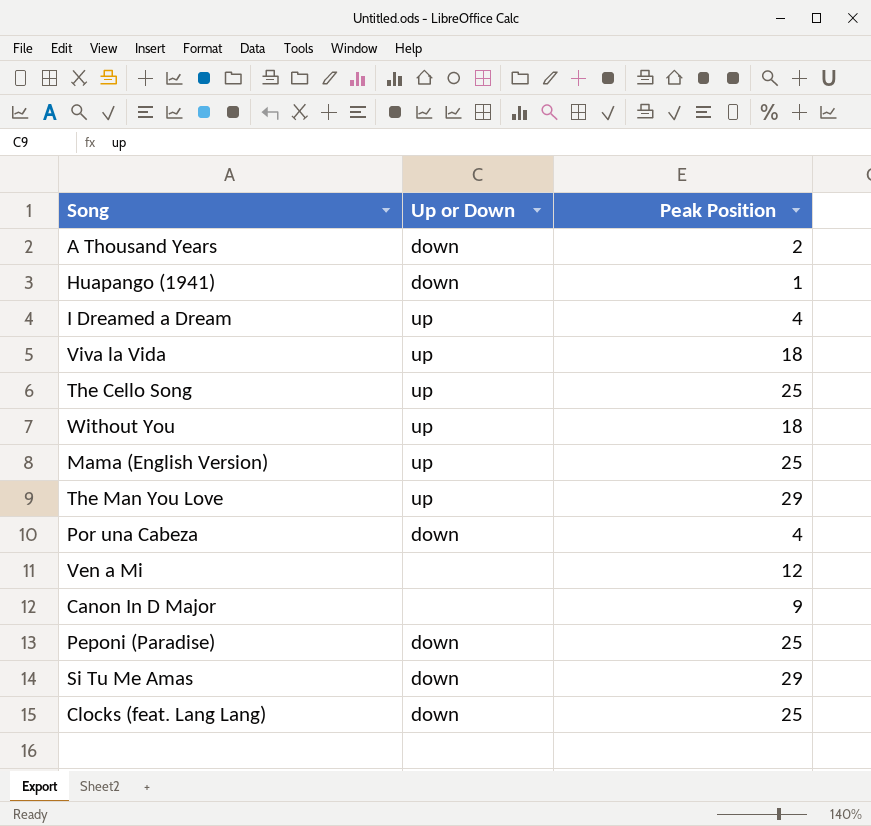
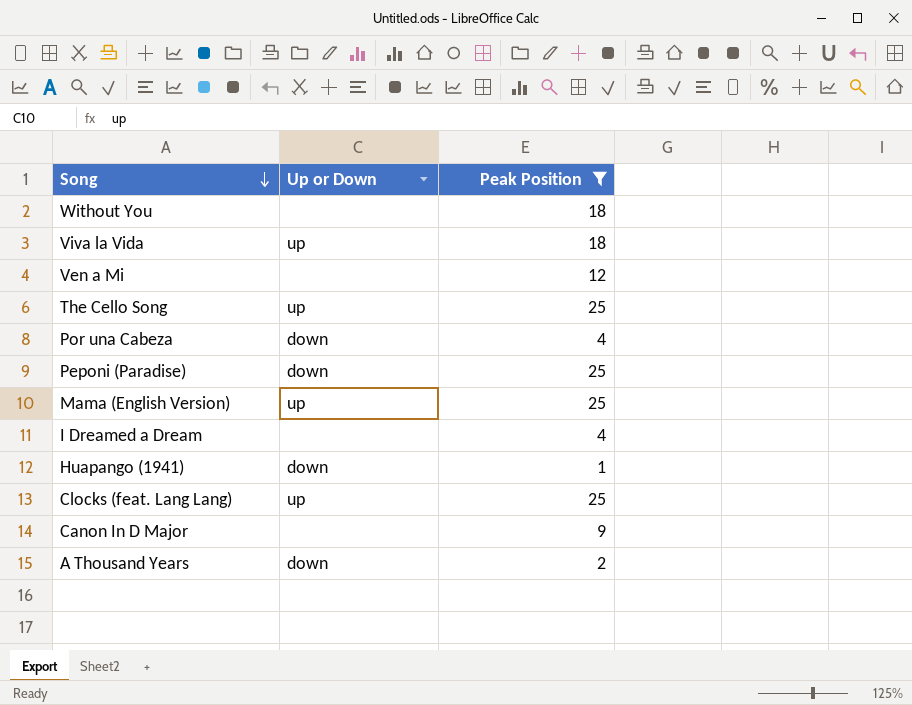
filter: none -> Peak Position != 29
row order: none -> Song descending
Without You | Up or Down: up -> none
I Dreamed a Dream | Up or Down: up -> none
Clocks (feat. Lang Lang) | Up or Down: down -> up

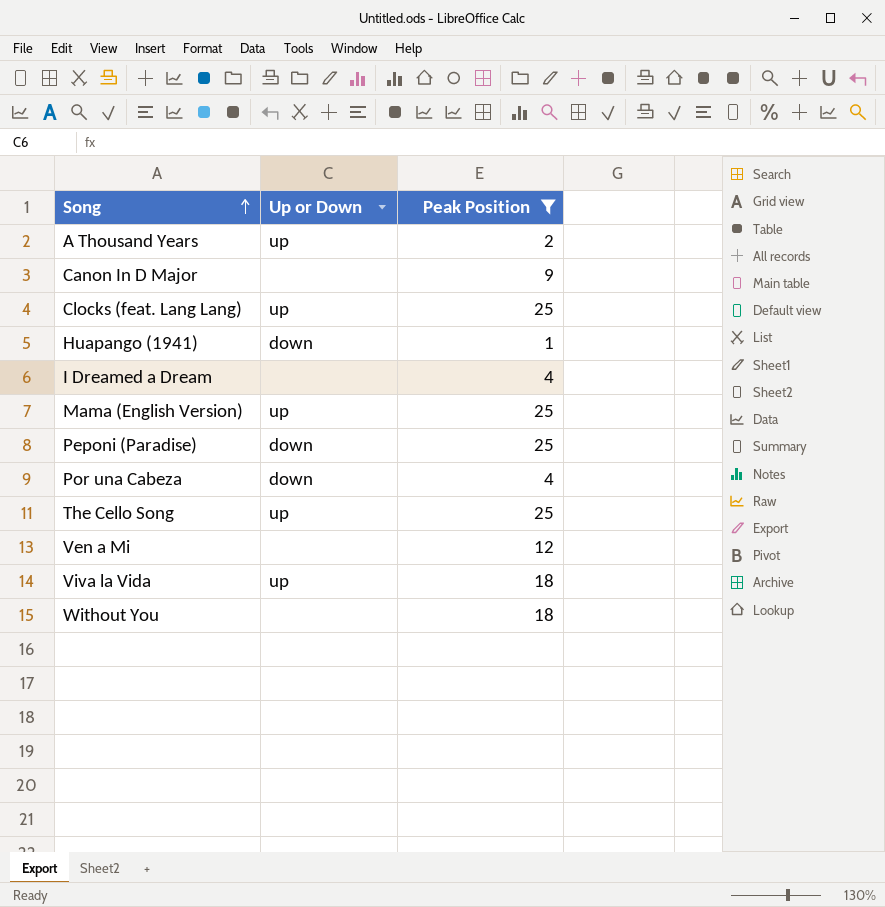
row order: Song descending -> Song ascending
A Thousand Years | Up or Down: down -> up

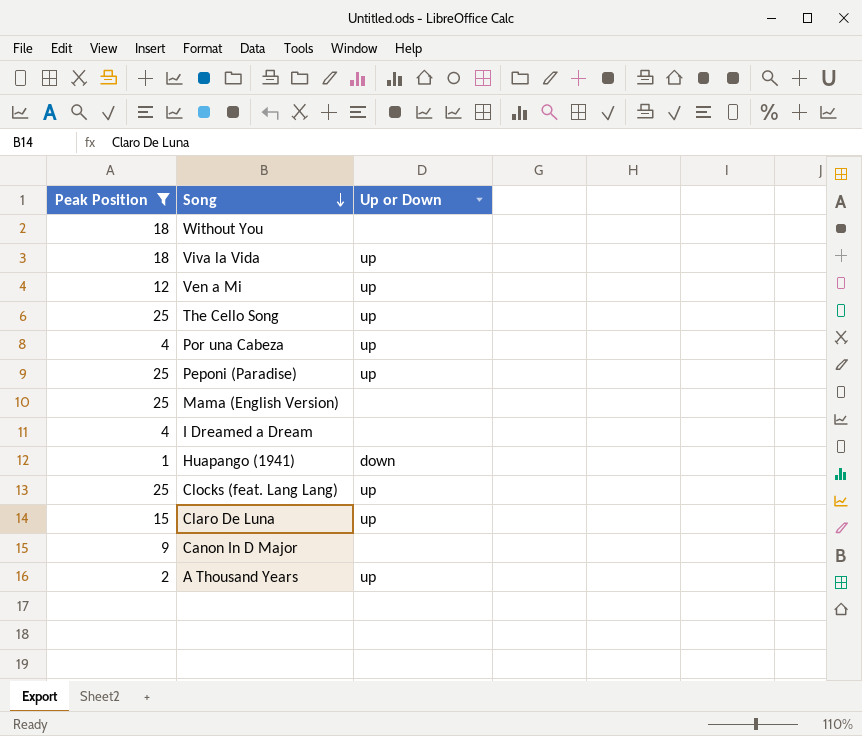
row order: Song ascending -> Song descending
column Peak Position | position: 3 -> 1
Ven a Mi | Up or Down: none -> up
Por una Cabeza | Up or Down: down -> up
Peponi (Paradise) | Up or Down: down -> up
Mama (English Version) | Up or Down: up -> none
row Claro De Luna: none -> 15 | up

